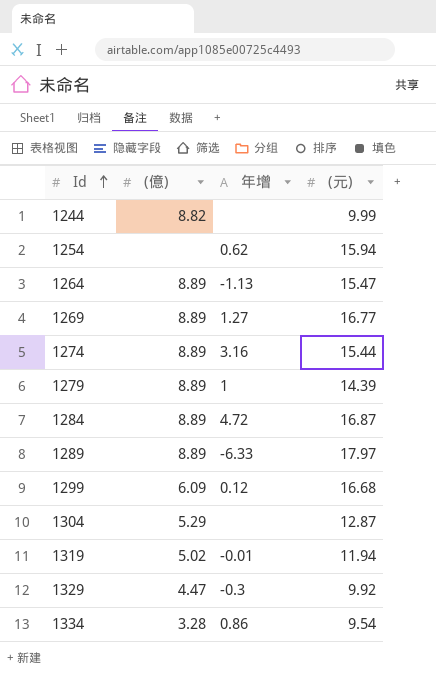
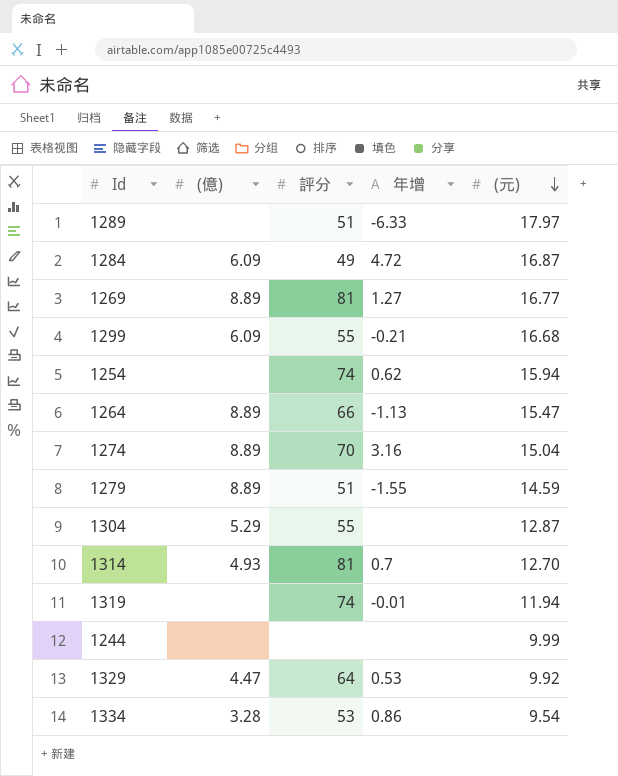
row order: Id ascending -> (元) descending
column 評分 | position: none -> 3
1289 | (億): 8.89 -> none
1284 | (億): 8.89 -> 6.09
1299 | 年增: 0.12 -> -0.21
1274 | (元): 15.44 -> 15.04
1279 | 年增: 1 -> -1.55
1279 | (元): 14.39 -> 14.59
row 1314: none -> 4.93 | 81 | 0.7 | 12.70
1319 | (億): 5.02 -> none
1244 | (億): 8.82 -> none
1329 | 年增: -0.3 -> 0.53

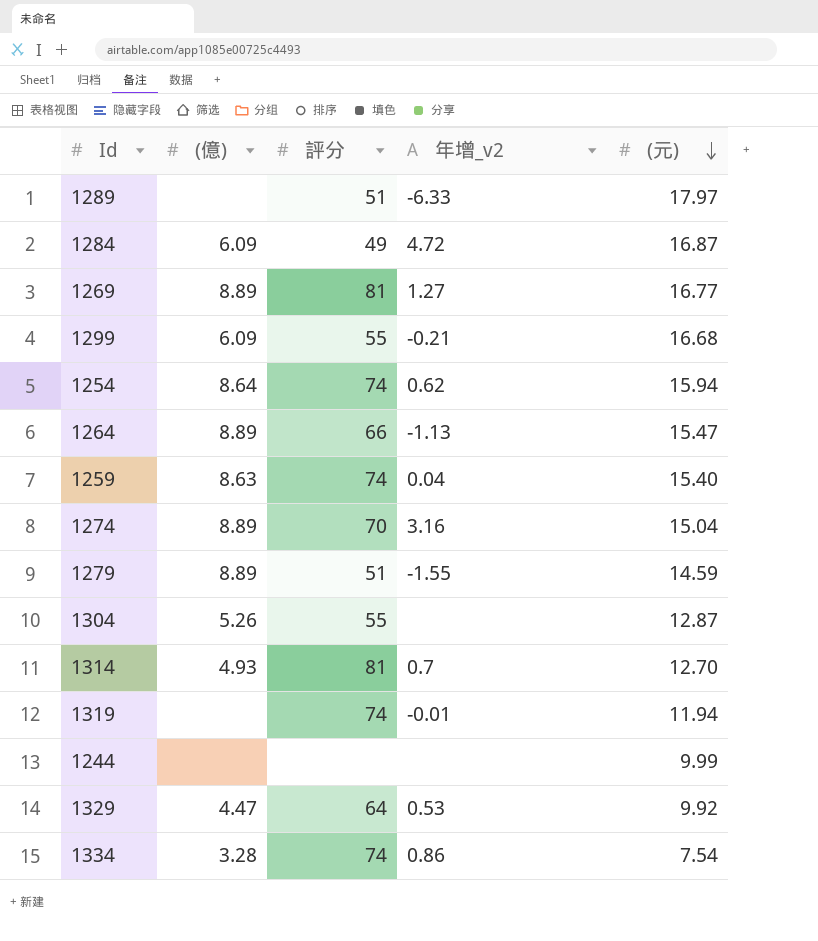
column name: 年增 -> 年增_v2
1254 | (億): none -> 8.64
row 1259: none -> 8.63 | 74 | 0.04 | 15.40
1304 | (億): 5.29 -> 5.26
1334 | 評分: 53 -> 74
1334 | (元): 9.54 -> 7.54

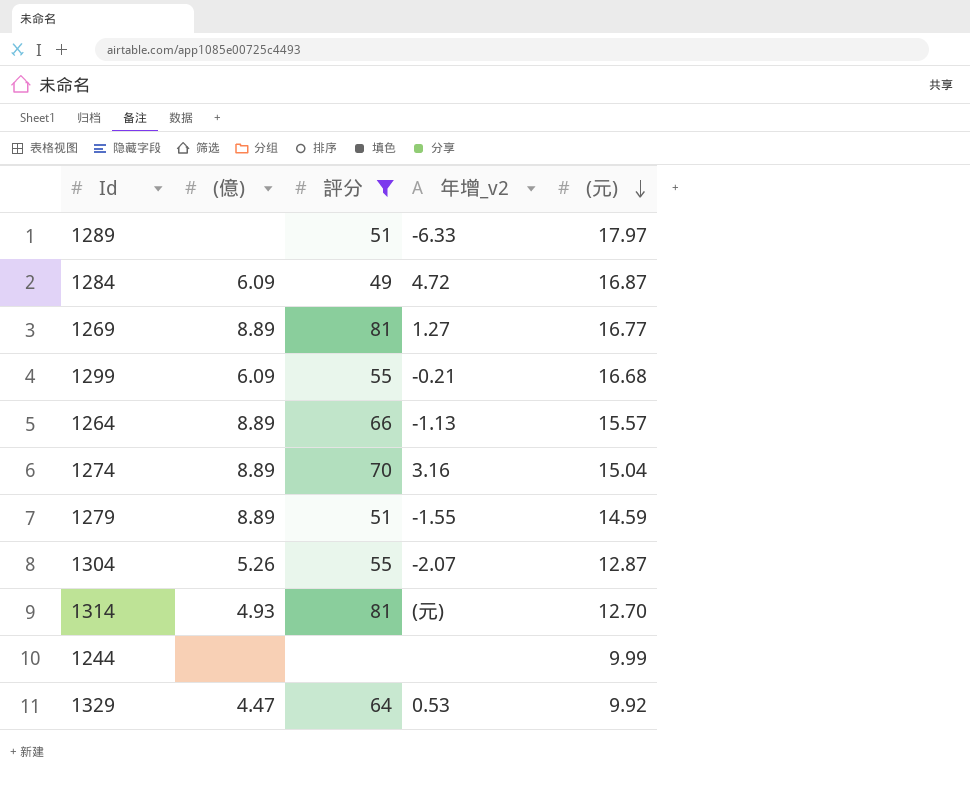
filter: none -> 評分 != 74
1264 | (元): 15.47 -> 15.57
1304 | 年增_v2: none -> -2.07
1314 | 年增_v2: 0.7 -> (元)

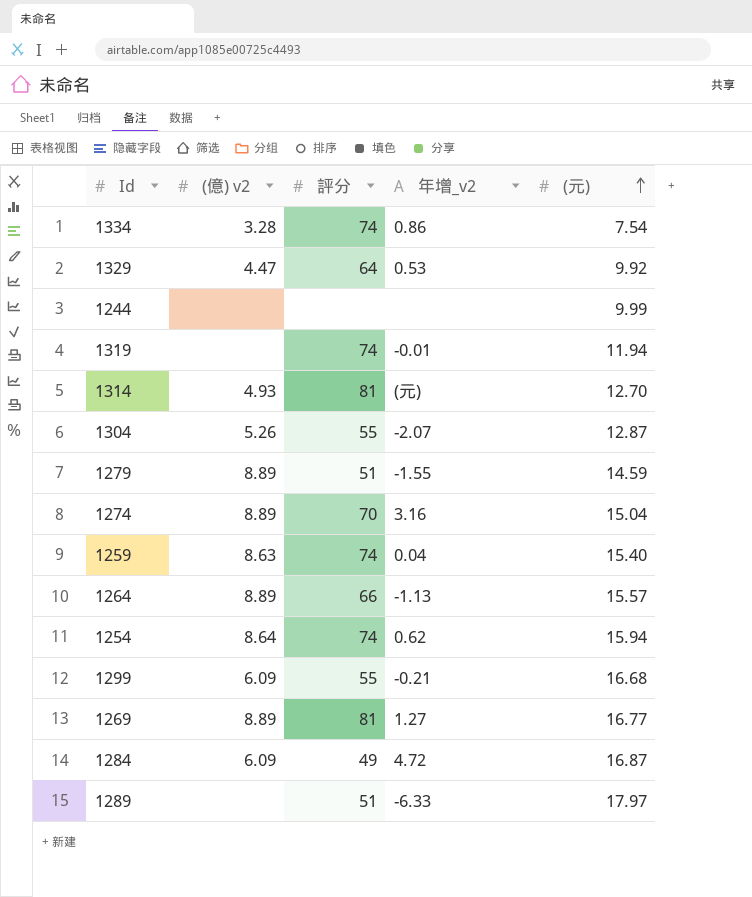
filter: 評分 != 74 -> none
row order: (元) descending -> (元) ascending
column name: (億) -> (億) v2

